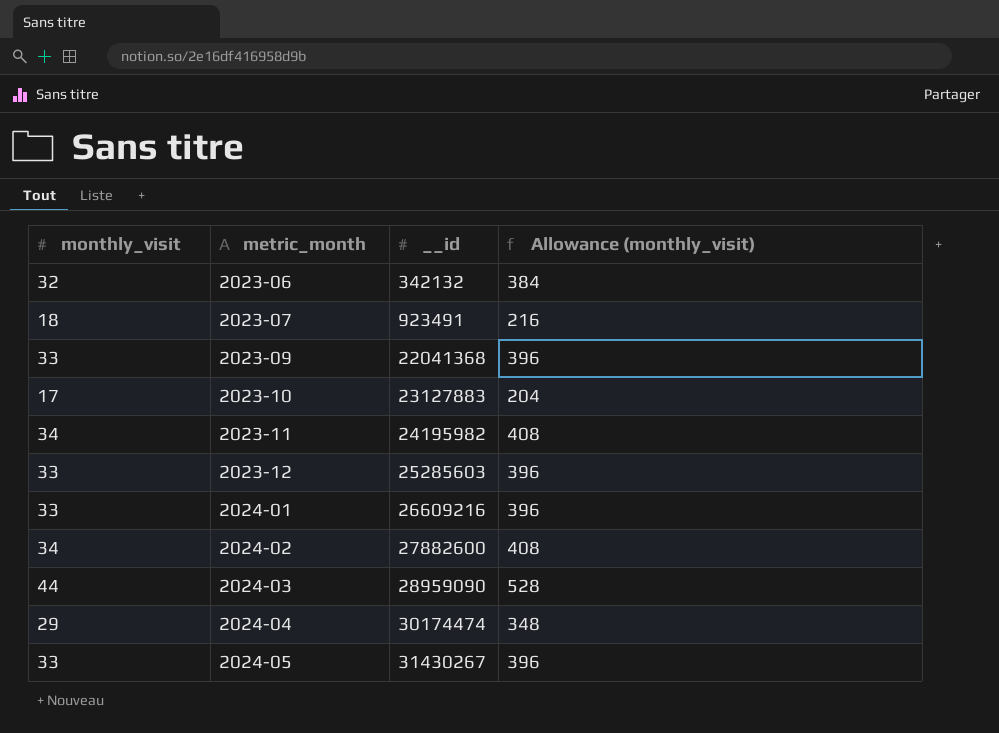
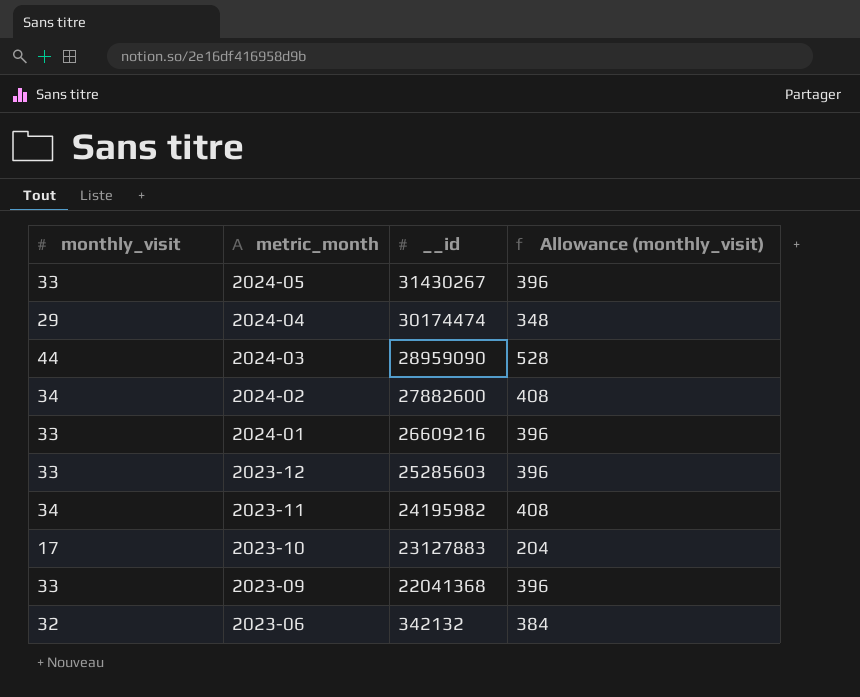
row order: metric_month ascending -> metric_month descending
row 2023-07: 18 | 923491 | 216 -> none

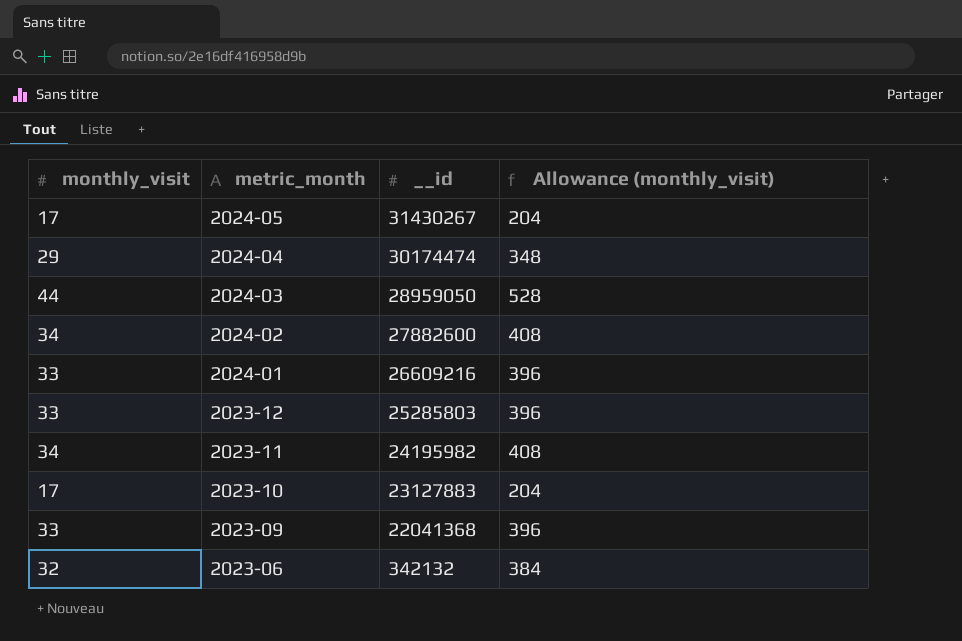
2024-05 | monthly_visit: 33 -> 17
2024-05 | Allowance (monthly_visit): 396 -> 204
2024-03 | __id: 28959090 -> 28959050
2023-12 | __id: 25285603 -> 25285803

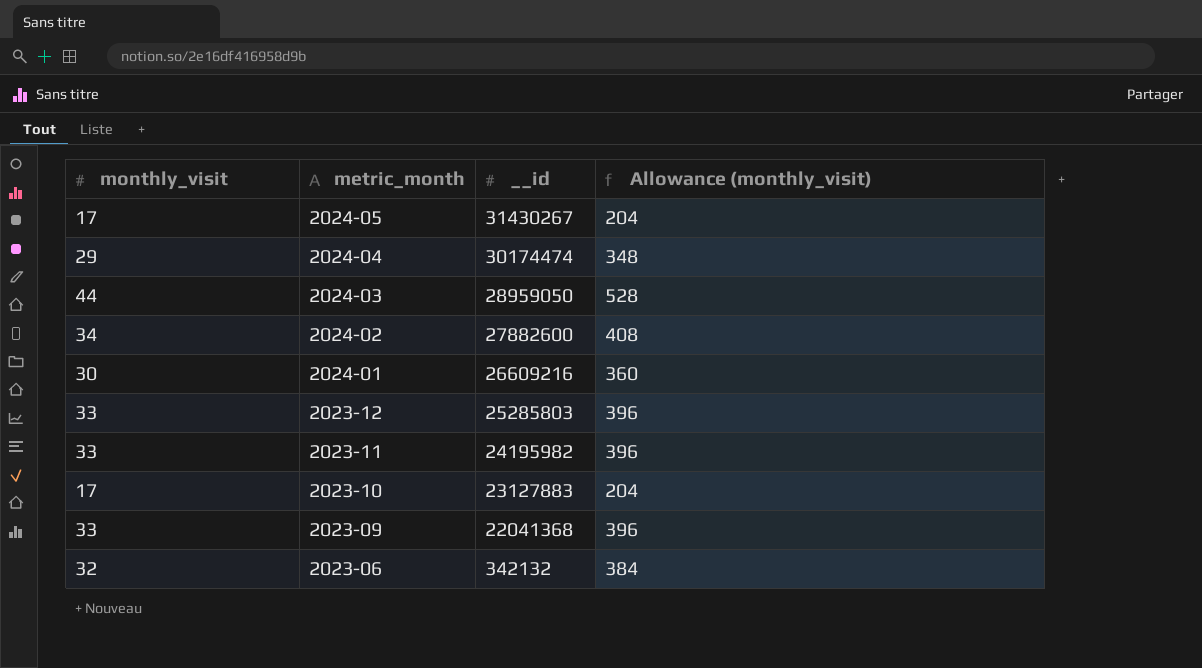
2024-01 | monthly_visit: 33 -> 30
2024-01 | Allowance (monthly_visit): 396 -> 360
2023-11 | monthly_visit: 34 -> 33
2023-11 | Allowance (monthly_visit): 408 -> 396

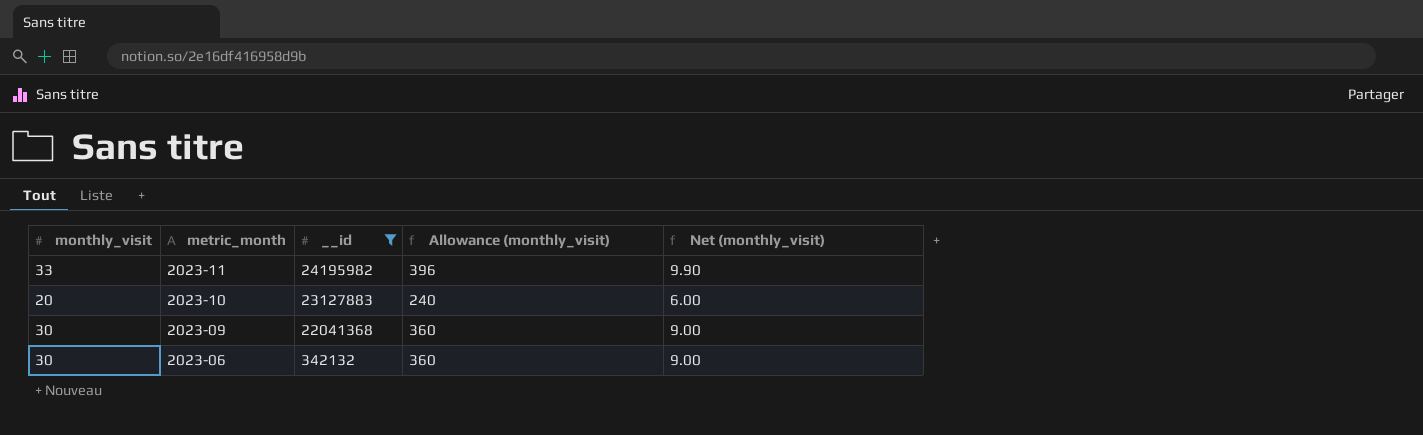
filter: none -> __id <= 24195982
column Net (monthly_visit) | formula: none -> [monthly_visit] * 0.3
2023-10 | monthly_visit: 17 -> 20
2023-10 | Allowance (monthly_visit): 204 -> 240
2023-09 | monthly_visit: 33 -> 30
2023-09 | Allowance (monthly_visit): 396 -> 360
2023-06 | monthly_visit: 32 -> 30
2023-06 | Allowance (monthly_visit): 384 -> 360

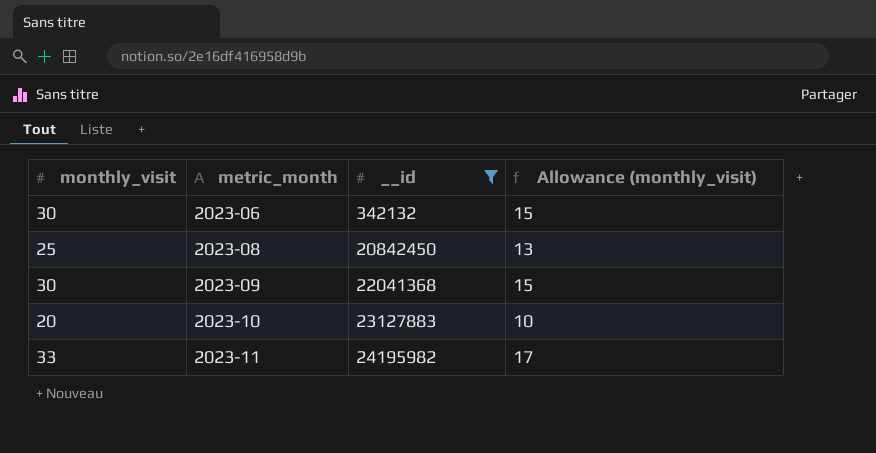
row order: metric_month descending -> metric_month ascending
column Net (monthly_visit) | formula: [monthly_visit] * 0.3 -> none
column Allowance (monthly_visit) | formula: [monthly_visit] * 12 -> [monthly_visit] * 0.5
row 2023-08: none -> 25 | 20842450 | 13

